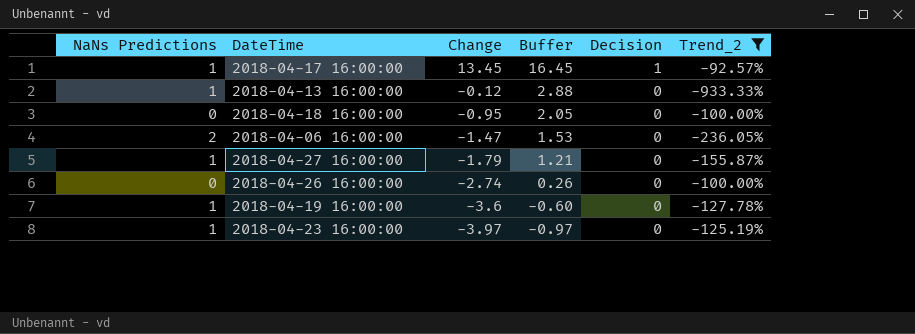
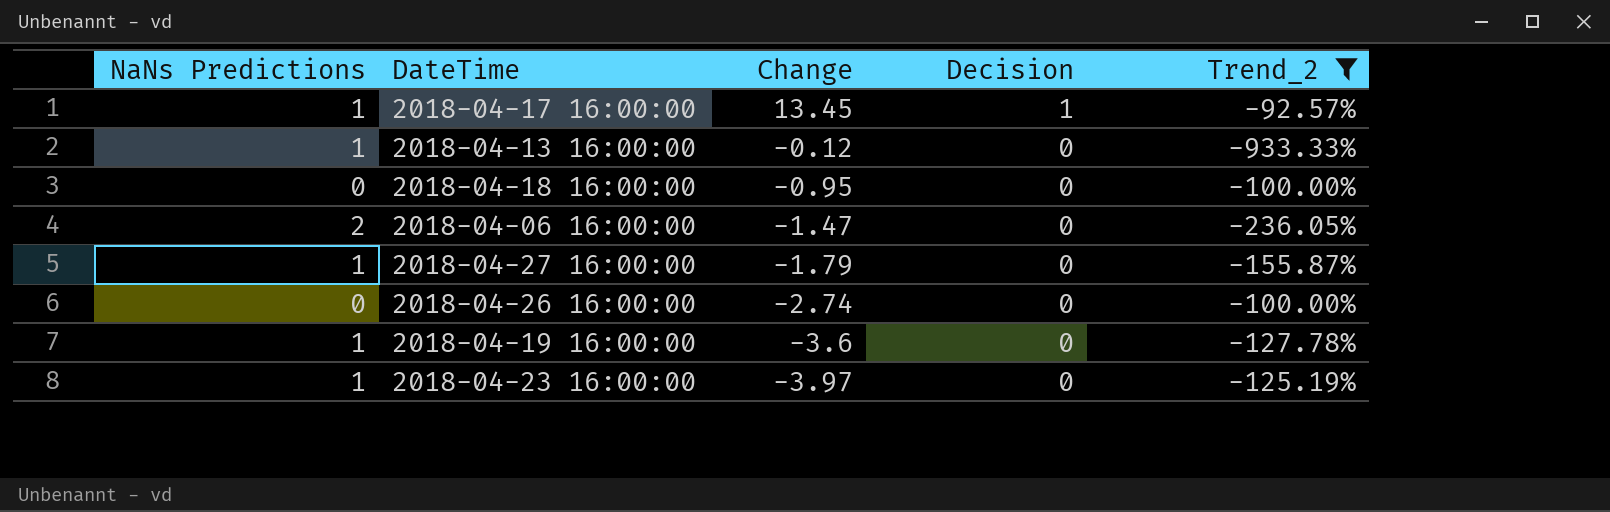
column Buffer | formula: [Change] + 3 -> none

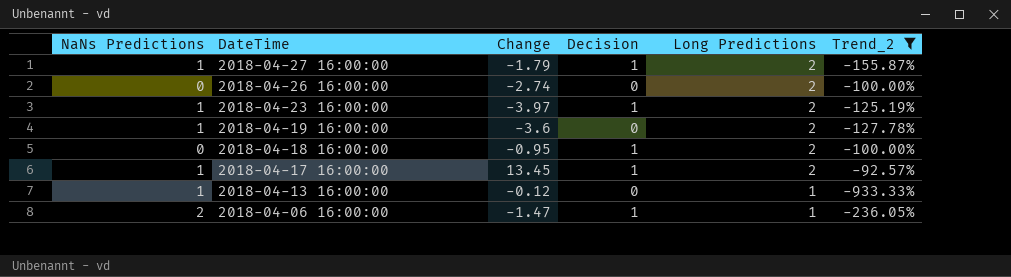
row order: Change descending -> DateTime descending
column Long Predictions | position: none -> 5
2018-04-27 16:00:00 | Decision: 0 -> 1
2018-04-23 16:00:00 | Decision: 0 -> 1
2018-04-18 16:00:00 | Decision: 0 -> 1
2018-04-06 16:00:00 | Decision: 0 -> 1

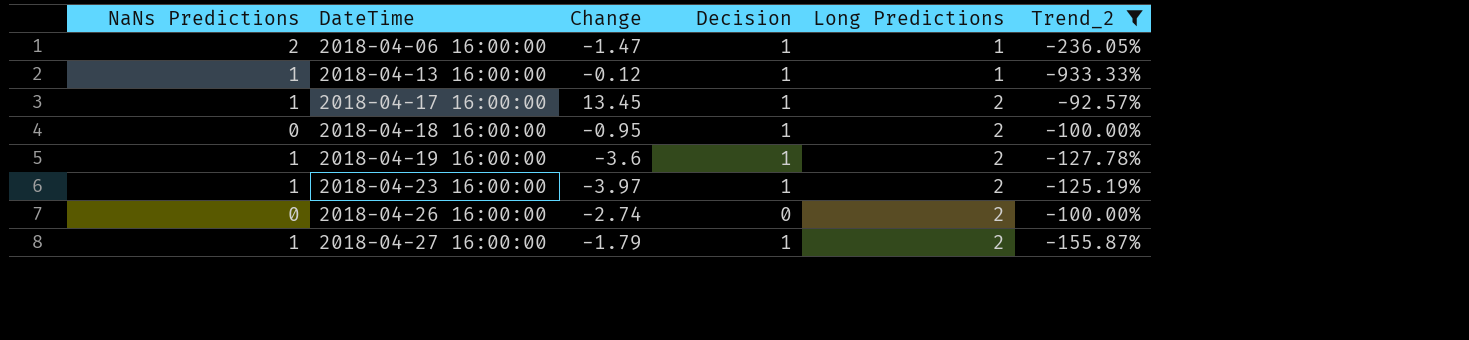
row order: DateTime descending -> DateTime ascending
2018-04-13 16:00:00 | Decision: 0 -> 1
2018-04-19 16:00:00 | Decision: 0 -> 1

